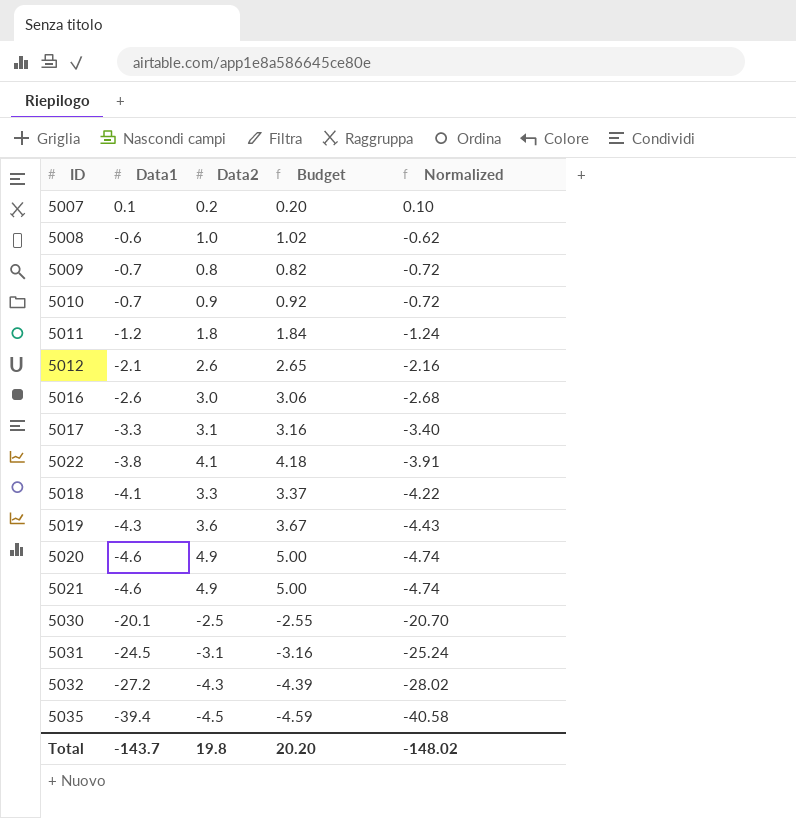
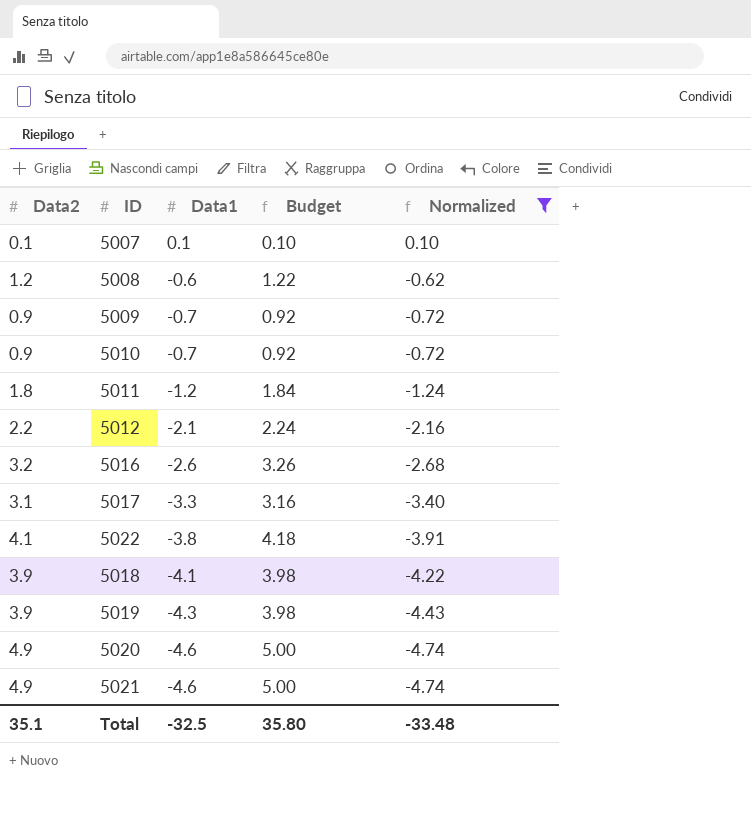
filter: none -> Normalized >= -4.74
column Data2 | position: 3 -> 1
5007 | Data2: 0.2 -> 0.1
5007 | Budget: 0.20 -> 0.10
5008 | Data2: 1.0 -> 1.2
5008 | Budget: 1.02 -> 1.22
5009 | Data2: 0.8 -> 0.9
5009 | Budget: 0.82 -> 0.92
5012 | Data2: 2.6 -> 2.2
5012 | Budget: 2.65 -> 2.24
5016 | Data2: 3.0 -> 3.2
5016 | Budget: 3.06 -> 3.26
5018 | Data2: 3.3 -> 3.9
5018 | Budget: 3.37 -> 3.98
5019 | Data2: 3.6 -> 3.9
5019 | Budget: 3.67 -> 3.98
Total | Data2: 19.8 -> 35.1
Total | Data1: -143.7 -> -32.5
Total | Budget: 20.20 -> 35.80
Total | Normalized: -148.02 -> -33.48

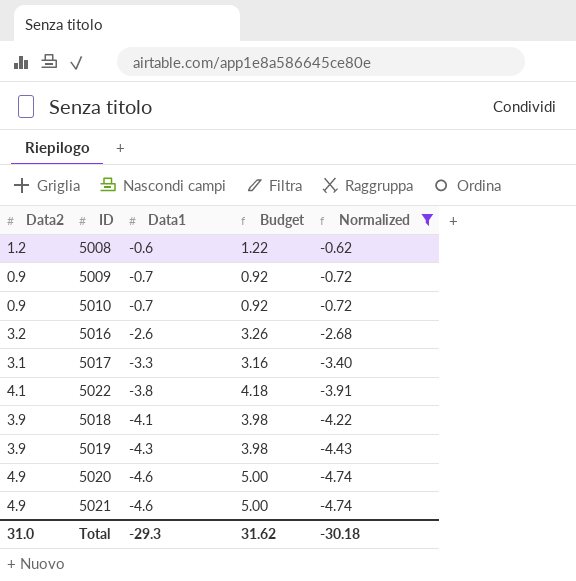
row 5007: 0.1 | 0.1 | 0.10 | 0.10 -> none
row 5011: 1.8 | -1.2 | 1.84 | -1.24 -> none
row 5012: 2.2 | -2.1 | 2.24 | -2.16 -> none
Total | Data2: 35.1 -> 31.0
Total | Data1: -32.5 -> -29.3
Total | Budget: 35.80 -> 31.62
Total | Normalized: -33.48 -> -30.18

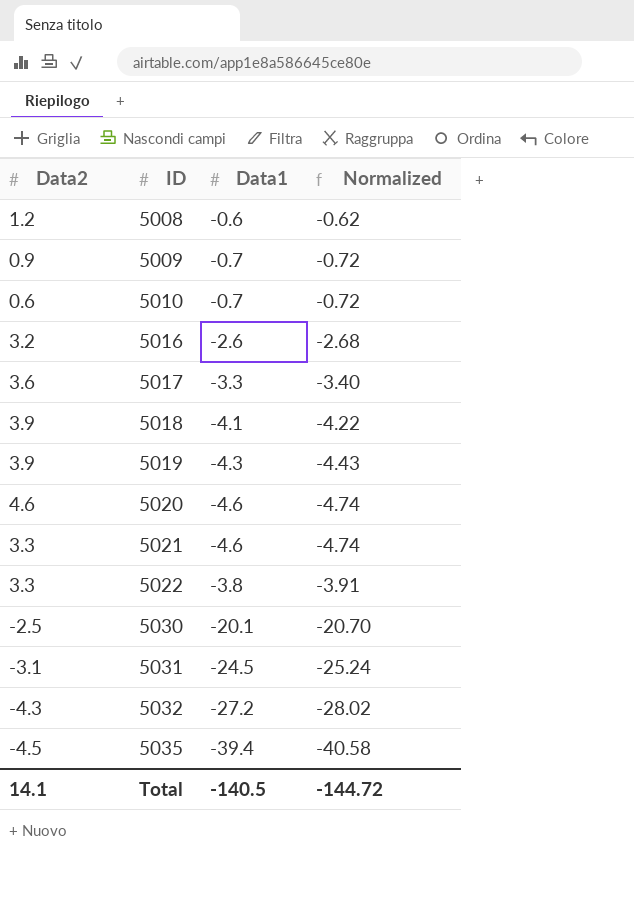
filter: Normalized >= -4.74 -> none
row order: Data1 descending -> ID ascending
column Budget | formula: [Data2] * 1.02 -> none
5010 | Data2: 0.9 -> 0.6
5017 | Data2: 3.1 -> 3.6
5020 | Data2: 4.9 -> 4.6
5021 | Data2: 4.9 -> 3.3
5022 | Data2: 4.1 -> 3.3
Total | Data2: 31.0 -> 14.1
Total | Data1: -29.3 -> -140.5
Total | Normalized: -30.18 -> -144.72

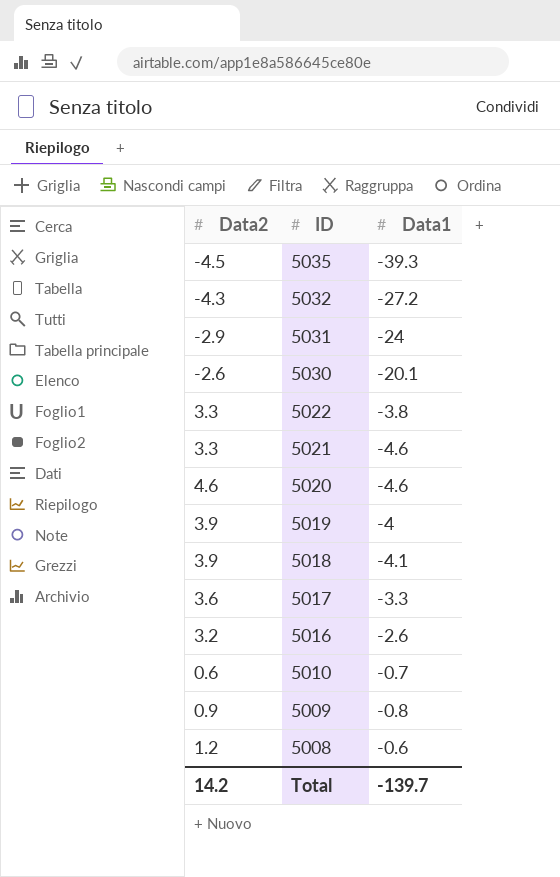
row order: ID ascending -> ID descending
column Normalized | formula: [Data1] * 1.03 -> none
5035 | Data1: -39.4 -> -39.3
5031 | Data2: -3.1 -> -2.9
5031 | Data1: -24.5 -> -24
5030 | Data2: -2.5 -> -2.6
5019 | Data1: -4.3 -> -4
5009 | Data1: -0.7 -> -0.8
Total | Data2: 14.1 -> 14.2
Total | Data1: -140.5 -> -139.7

